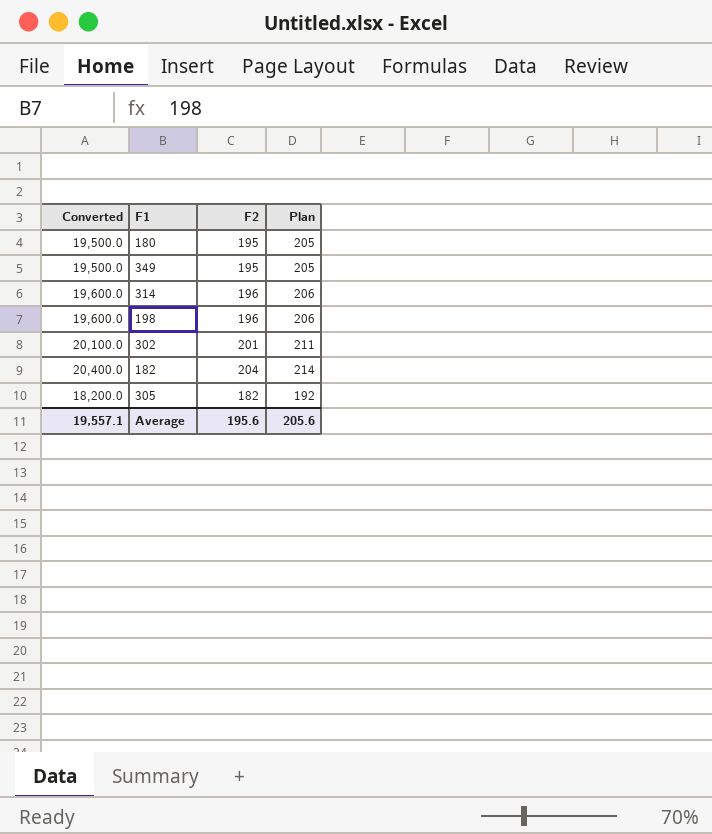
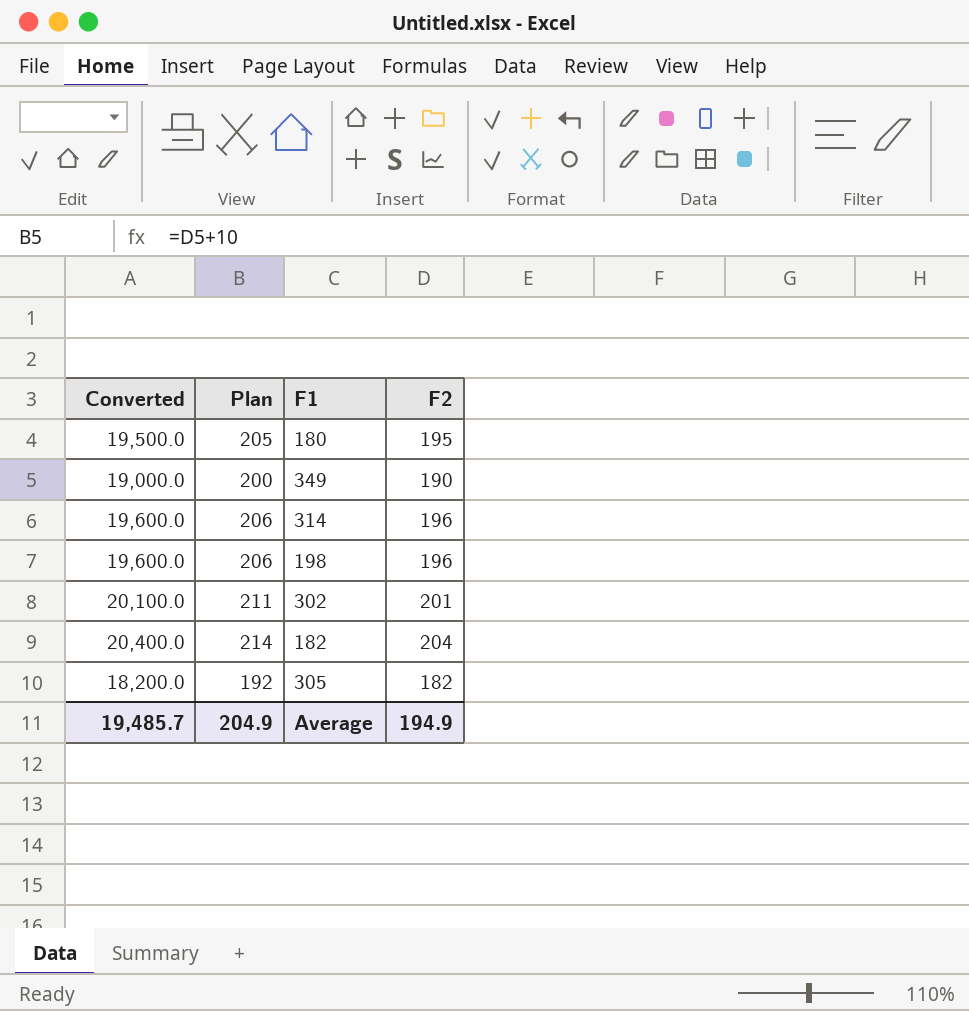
column Plan | position: 4 -> 2
349 | Converted: 19,500.0 -> 19,000.0
349 | Plan: 205 -> 200
349 | F2: 195 -> 190
Average | Converted: 19,557.1 -> 19,485.7
Average | Plan: 205.6 -> 204.9
Average | F2: 195.6 -> 194.9

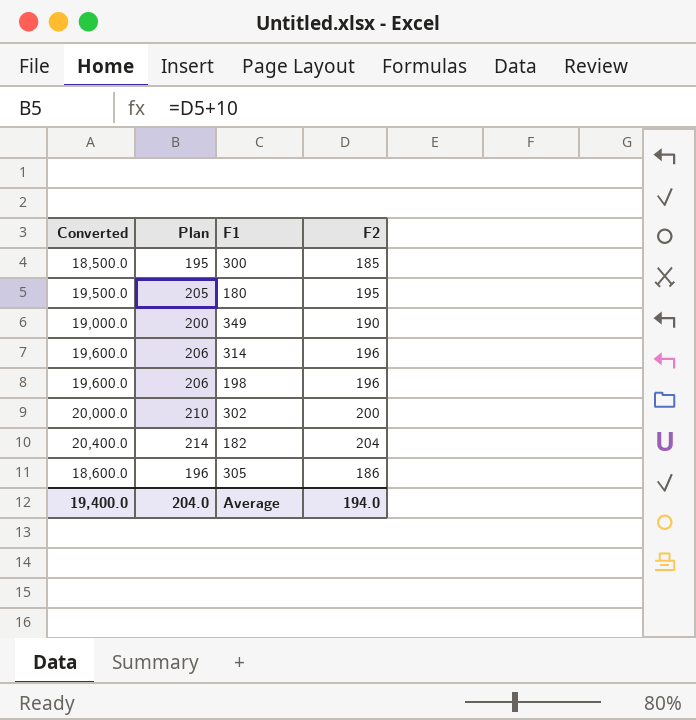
row 300: none -> 18,500.0 | 195 | 185
302 | Converted: 20,100.0 -> 20,000.0
302 | Plan: 211 -> 210
302 | F2: 201 -> 200
305 | Converted: 18,200.0 -> 18,600.0
305 | Plan: 192 -> 196
305 | F2: 182 -> 186
Average | Converted: 19,485.7 -> 19,400.0
Average | Plan: 204.9 -> 204.0
Average | F2: 194.9 -> 194.0

